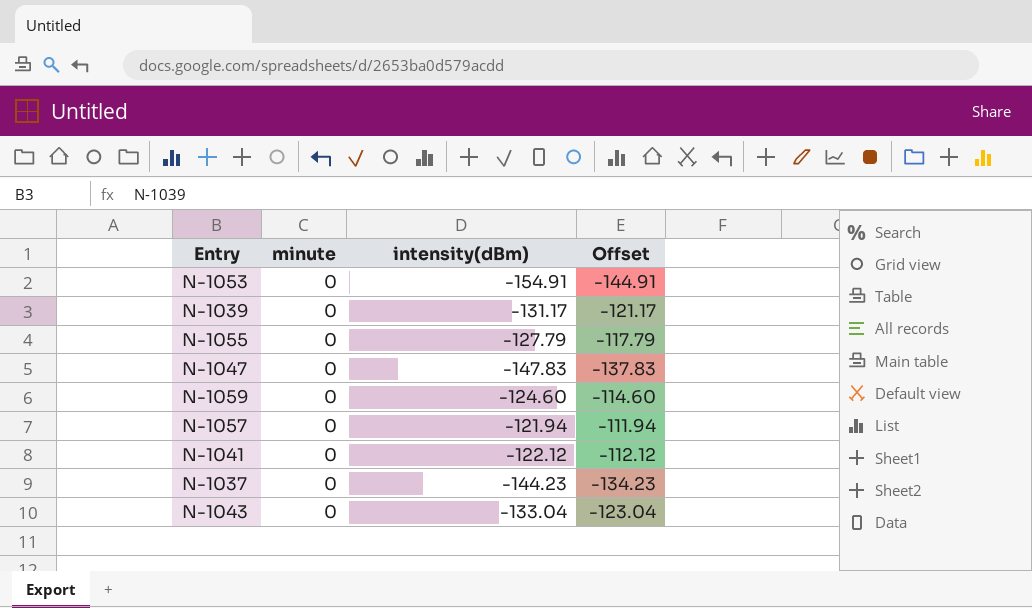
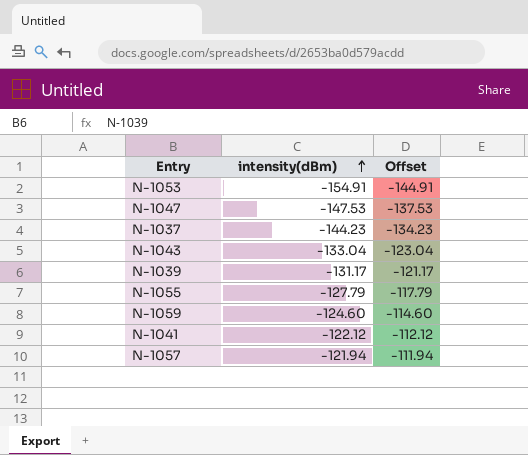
row order: none -> intensity(dBm) ascending
column minute | position: 2 -> none
N-1047 | intensity(dBm): -147.83 -> -147.53
N-1047 | Offset: -137.83 -> -137.53

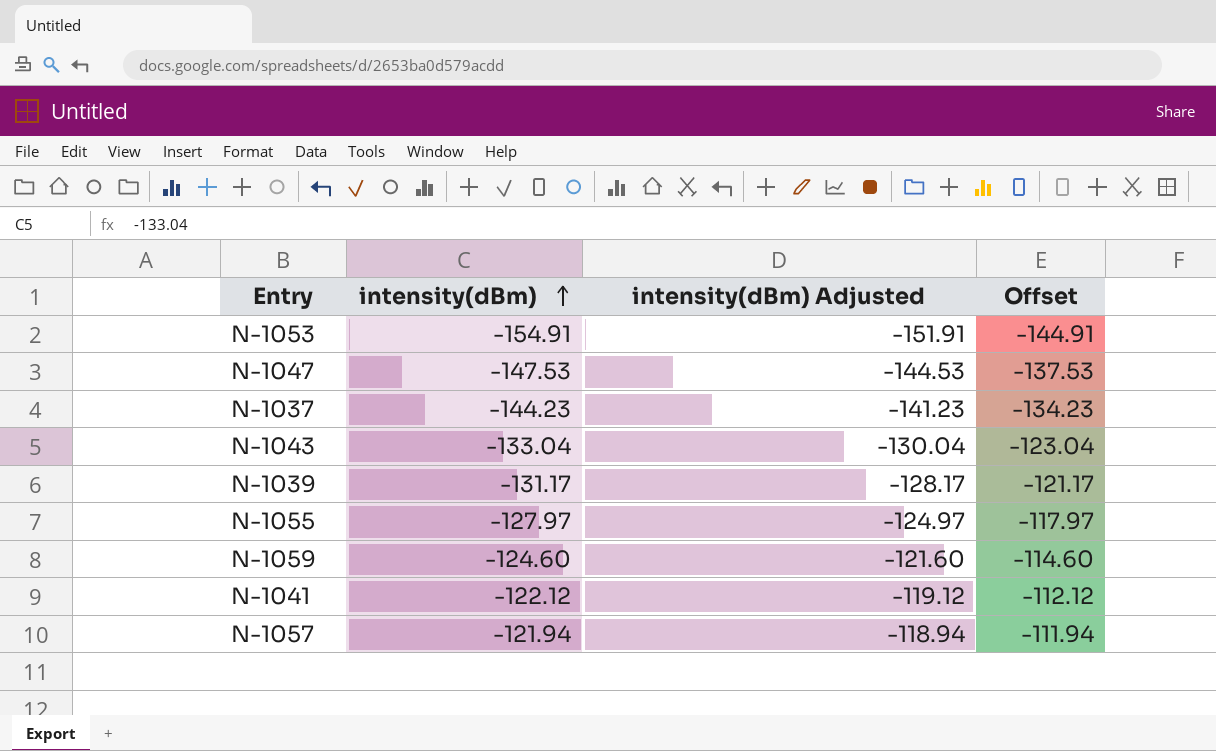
column intensity(dBm) Adjusted | formula: none -> [intensity(dBm)] + 3
N-1055 | intensity(dBm): -127.79 -> -127.97
N-1055 | Offset: -117.79 -> -117.97

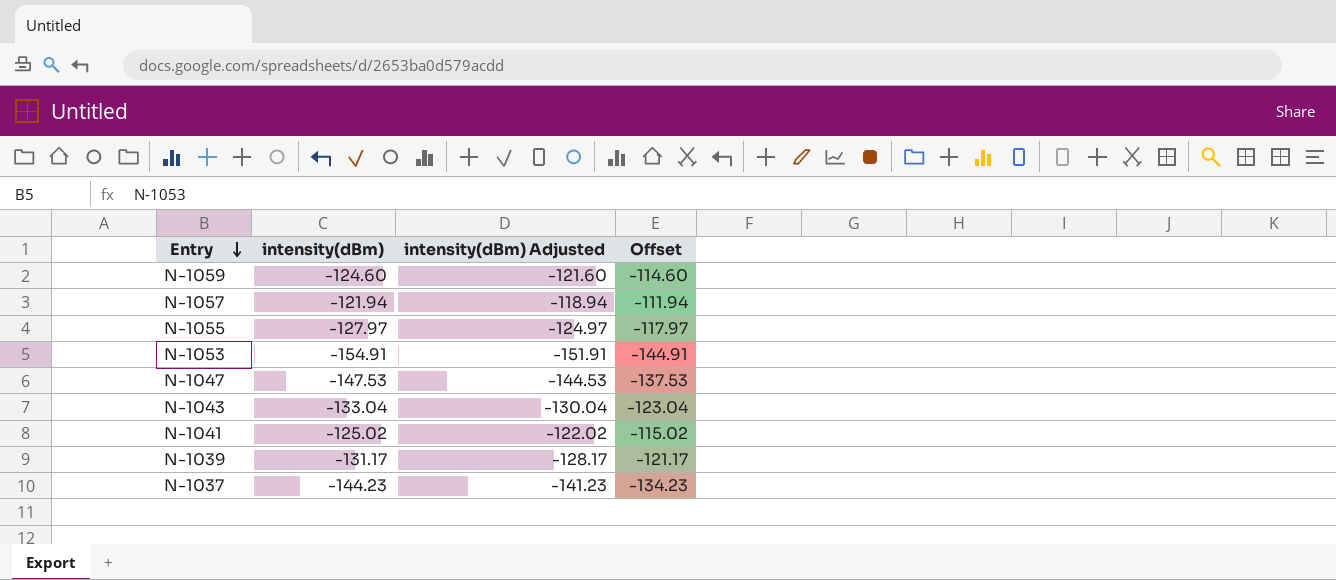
row order: intensity(dBm) ascending -> Entry descending
N-1041 | intensity(dBm): -122.12 -> -125.02
N-1041 | intensity(dBm) Adjusted: -119.12 -> -122.02
N-1041 | Offset: -112.12 -> -115.02

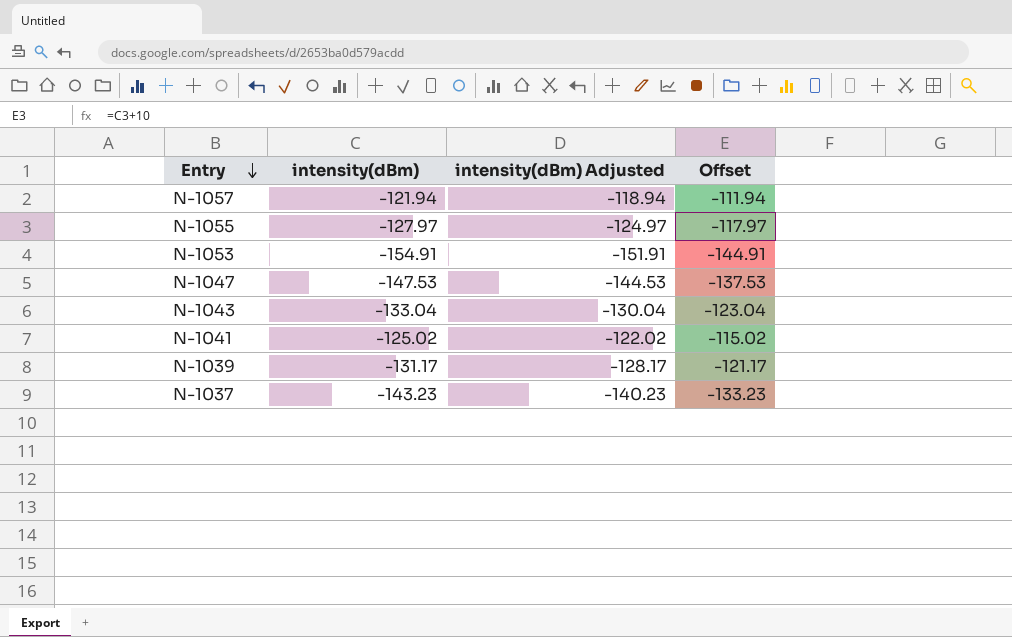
row N-1059: -124.60 | -121.60 | -114.60 -> none
N-1037 | intensity(dBm): -144.23 -> -143.23
N-1037 | intensity(dBm) Adjusted: -141.23 -> -140.23
N-1037 | Offset: -134.23 -> -133.23

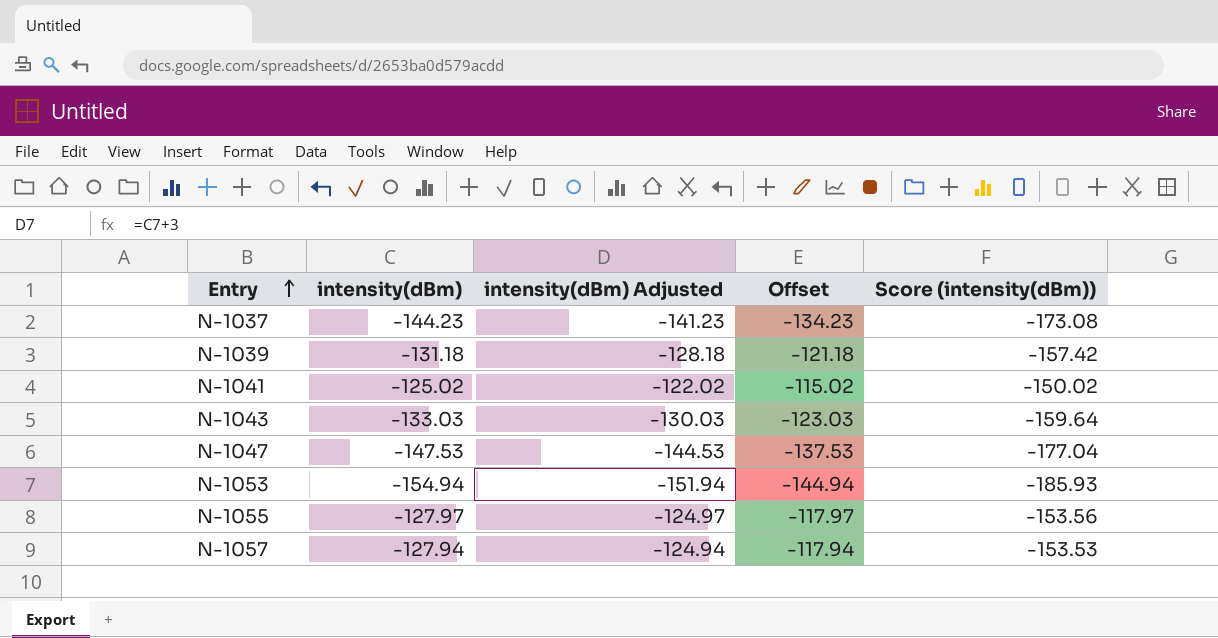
row order: Entry descending -> Entry ascending
column Score (intensity(dBm)) | formula: none -> [intensity(dBm)] * 1.2
N-1037 | intensity(dBm): -143.23 -> -144.23
N-1037 | intensity(dBm) Adjusted: -140.23 -> -141.23
N-1037 | Offset: -133.23 -> -134.23
N-1039 | intensity(dBm): -131.17 -> -131.18
N-1039 | intensity(dBm) Adjusted: -128.17 -> -128.18
N-1039 | Offset: -121.17 -> -121.18
N-1043 | intensity(dBm): -133.04 -> -133.03
N-1043 | intensity(dBm) Adjusted: -130.04 -> -130.03
N-1043 | Offset: -123.04 -> -123.03
N-1053 | intensity(dBm): -154.91 -> -154.94
N-1053 | intensity(dBm) Adjusted: -151.91 -> -151.94
N-1053 | Offset: -144.91 -> -144.94
N-1057 | intensity(dBm): -121.94 -> -127.94
N-1057 | intensity(dBm) Adjusted: -118.94 -> -124.94
N-1057 | Offset: -111.94 -> -117.94

